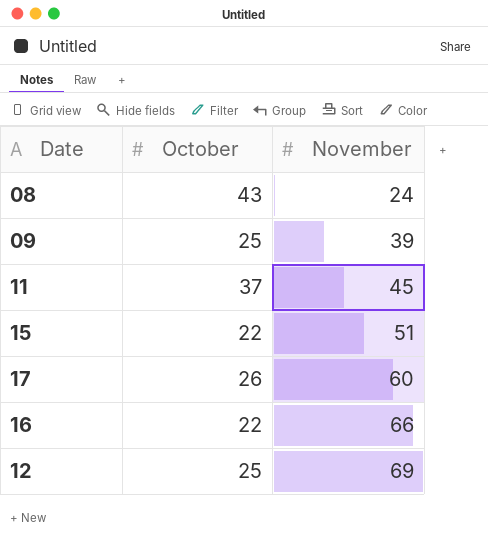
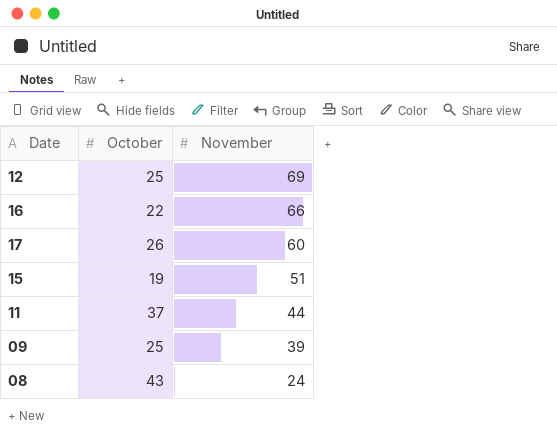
row order: November ascending -> November descending
15 | October: 22 -> 19
11 | November: 45 -> 44

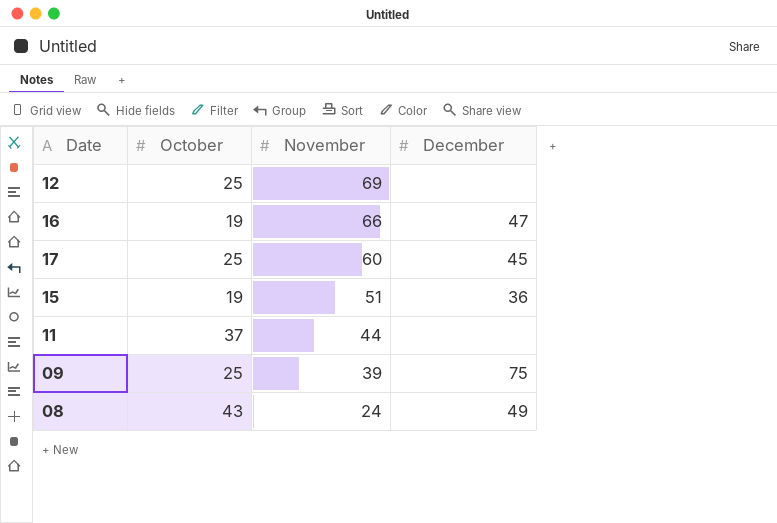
column December | position: none -> 4
16 | October: 22 -> 19
17 | October: 26 -> 25

